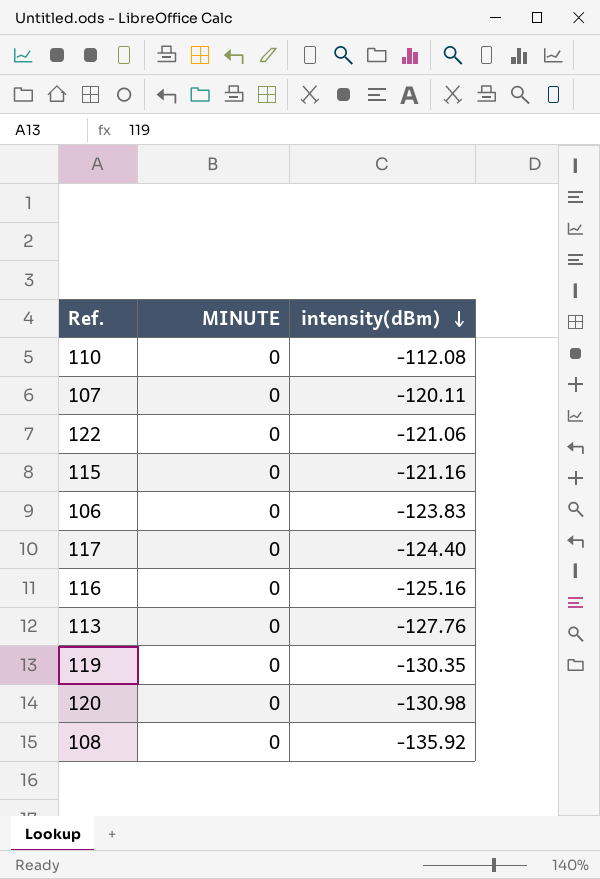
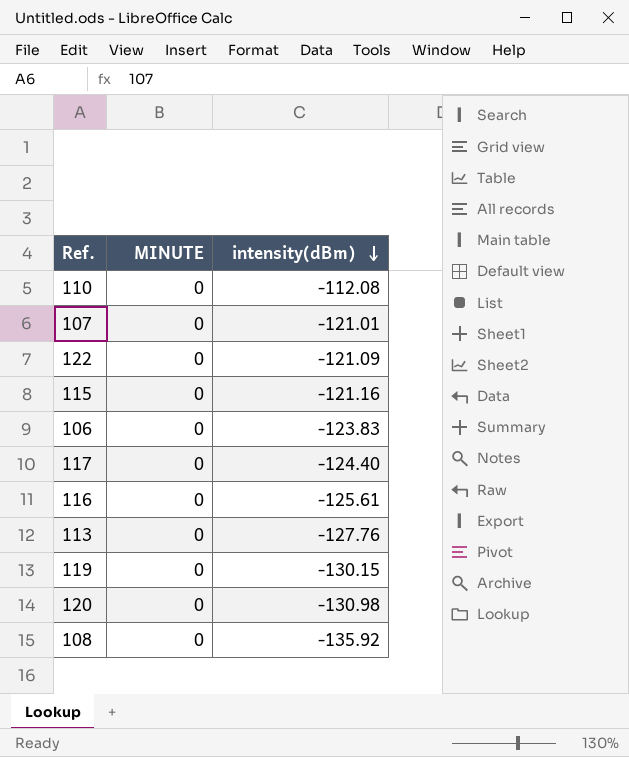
107 | intensity(dBm): -120.11 -> -121.01
122 | intensity(dBm): -121.06 -> -121.09
116 | intensity(dBm): -125.16 -> -125.61
119 | intensity(dBm): -130.35 -> -130.15

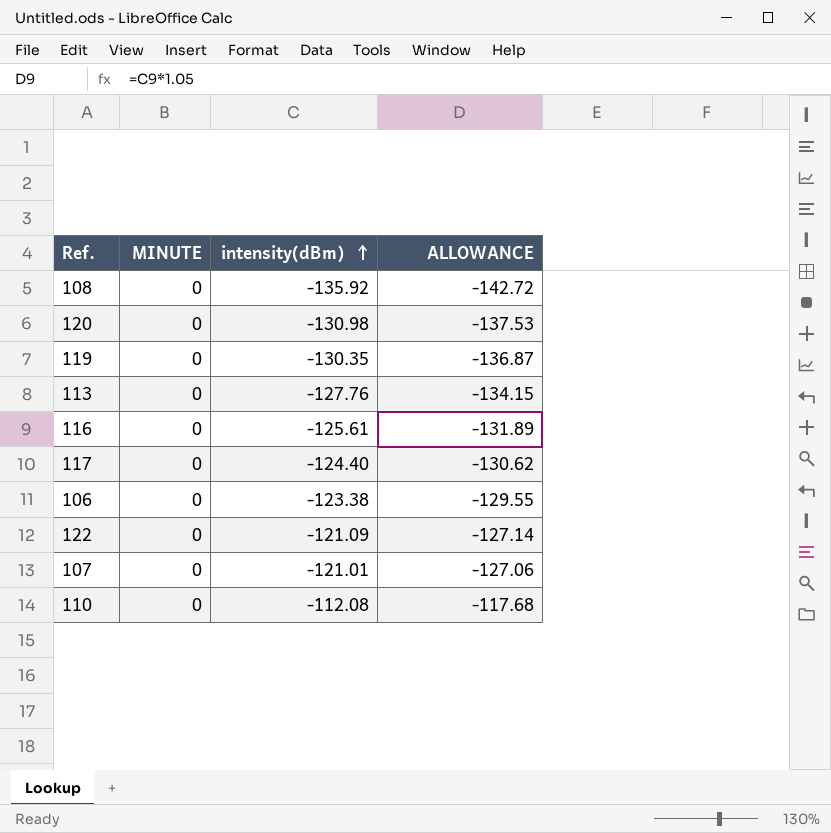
row order: intensity(dBm) descending -> intensity(dBm) ascending
column ALLOWANCE | formula: none -> [intensity(dBm)] * 1.05
row 115: 0 | -121.16 -> none
119 | intensity(dBm): -130.15 -> -130.35
106 | intensity(dBm): -123.83 -> -123.38

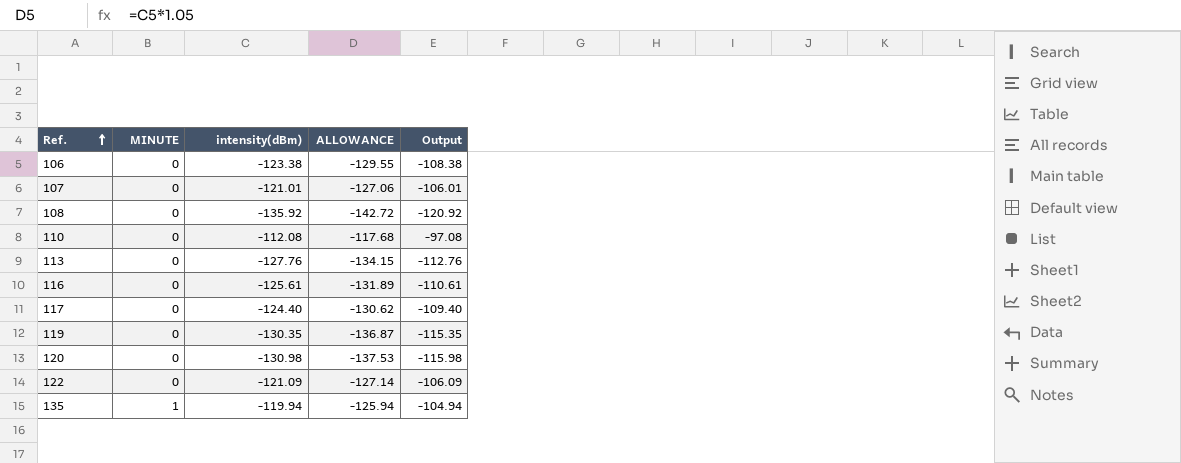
row order: intensity(dBm) ascending -> Ref. ascending
column Output | formula: none -> [intensity(dBm)] + 15
row 135: none -> 1 | -119.94 | -125.94 | -104.94

